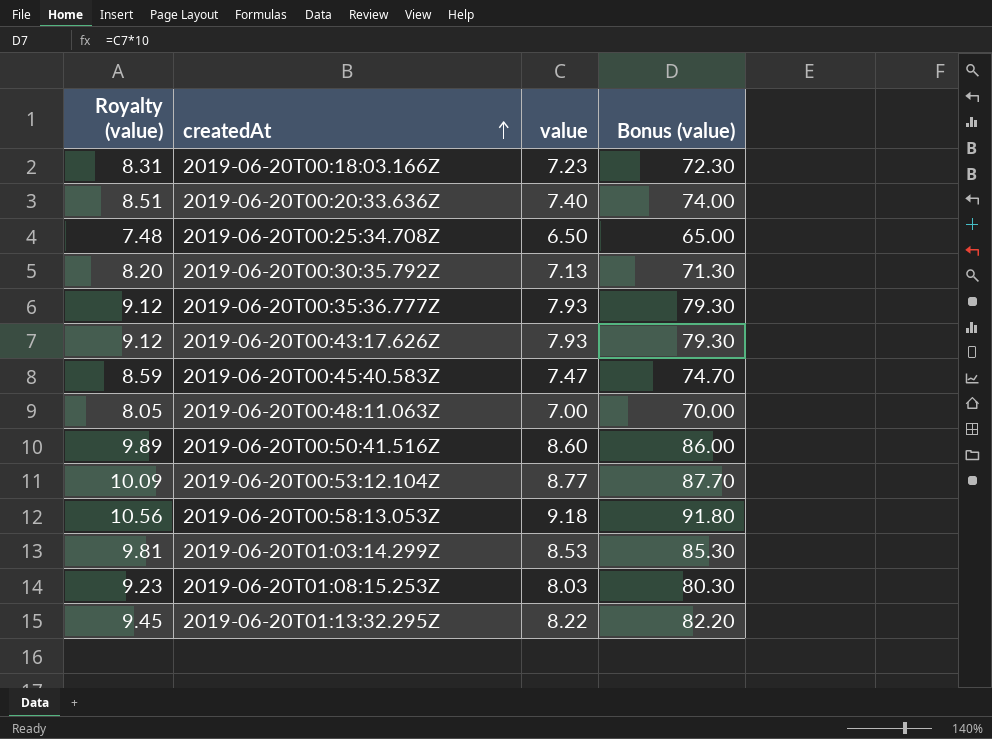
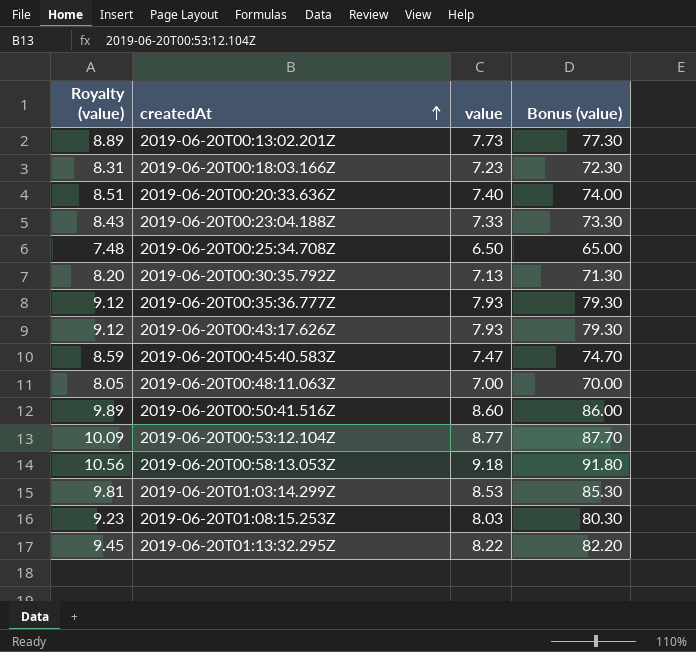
row 2019-06-20T00:13:02.201Z: none -> 8.89 | 7.73 | 77.30
row 2019-06-20T00:23:04.188Z: none -> 8.43 | 7.33 | 73.30

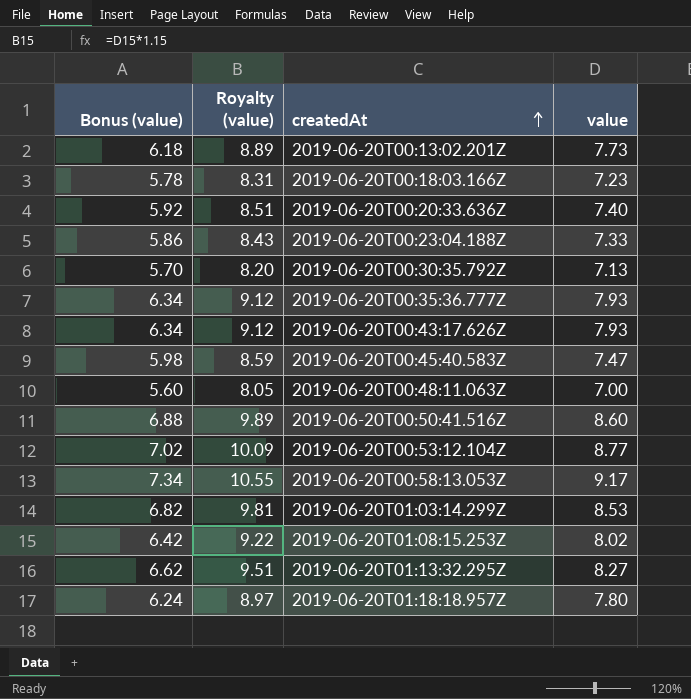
column Bonus (value) | formula: [value] * 10 -> [value] * 0.8
column Bonus (value) | position: 4 -> 1
row 2019-06-20T00:25:34.708Z: 7.48 | 6.50 | 65.00 -> none
2019-06-20T00:58:13.053Z | Royalty (value): 10.56 -> 10.55
2019-06-20T00:58:13.053Z | value: 9.18 -> 9.17
2019-06-20T01:08:15.253Z | Royalty (value): 9.23 -> 9.22
2019-06-20T01:08:15.253Z | value: 8.03 -> 8.02
2019-06-20T01:13:32.295Z | Royalty (value): 9.45 -> 9.51
2019-06-20T01:13:32.295Z | value: 8.22 -> 8.27
row 2019-06-20T01:18:18.957Z: none -> 6.24 | 8.97 | 7.80

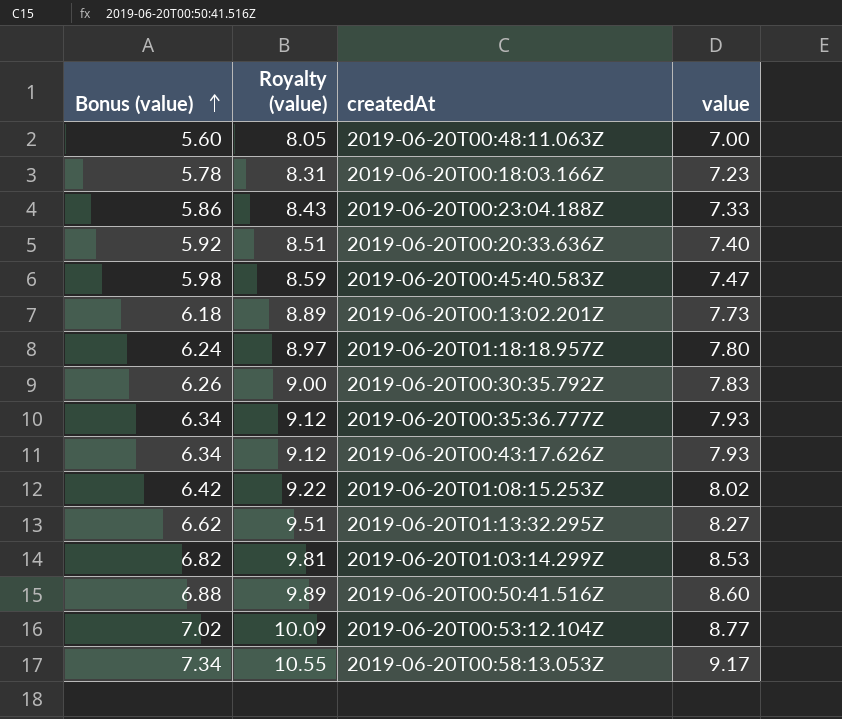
row order: createdAt ascending -> Bonus (value) ascending
2019-06-20T00:30:35.792Z | Bonus (value): 5.70 -> 6.26
2019-06-20T00:30:35.792Z | Royalty (value): 8.20 -> 9.00
2019-06-20T00:30:35.792Z | value: 7.13 -> 7.83

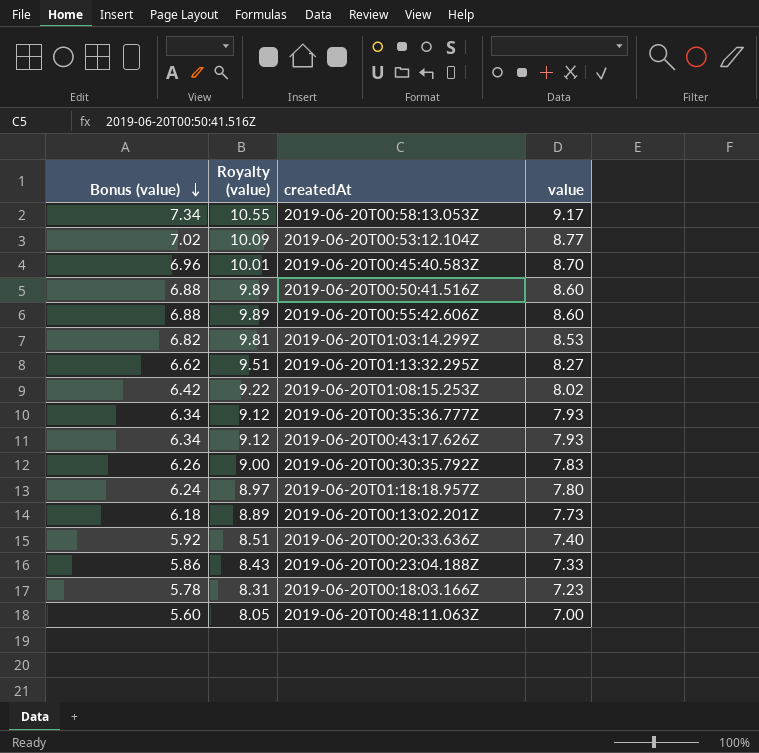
row order: Bonus (value) ascending -> Bonus (value) descending
2019-06-20T00:45:40.583Z | Bonus (value): 5.98 -> 6.96
2019-06-20T00:45:40.583Z | Royalty (value): 8.59 -> 10.01
2019-06-20T00:45:40.583Z | value: 7.47 -> 8.70
row 2019-06-20T00:55:42.606Z: none -> 6.88 | 9.89 | 8.60

